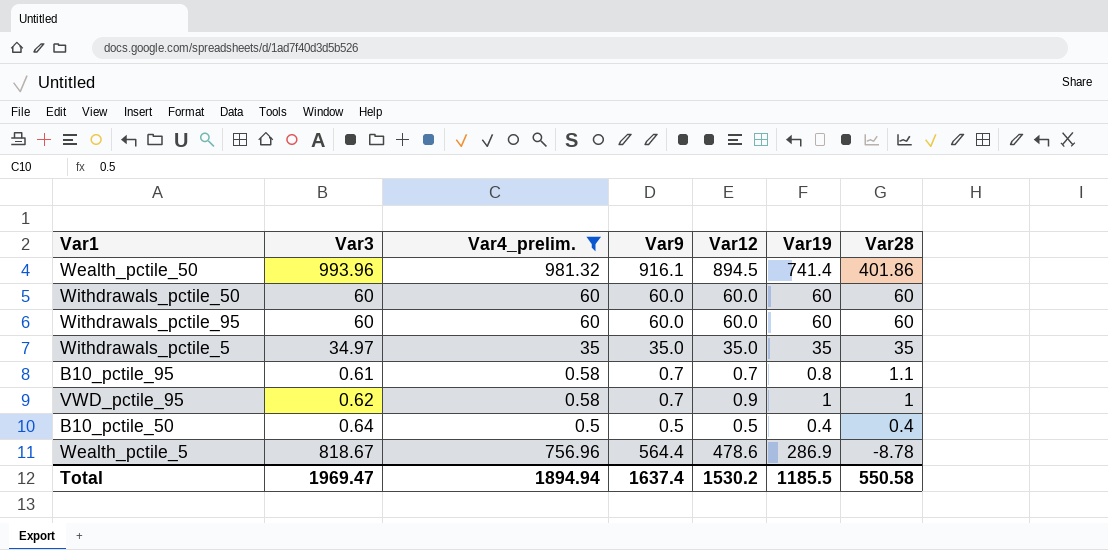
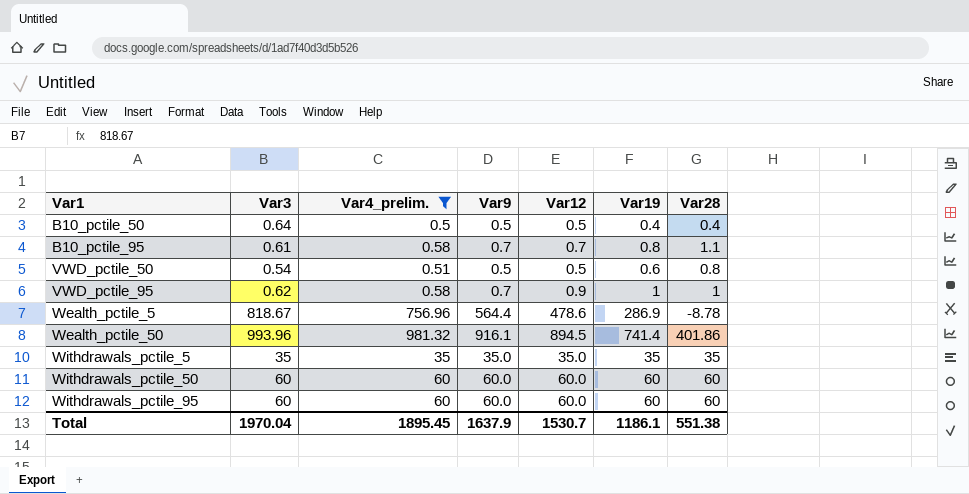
row order: Var28 descending -> Var1 ascending
row VWD_pctile_50: none -> 0.54 | 0.51 | 0.5 | 0.5 | 0.6 | 0.8
Withdrawals_pctile_5 | Var3: 34.97 -> 35
Total | Var3: 1969.47 -> 1970.04
Total | Var4_prelim.: 1894.94 -> 1895.45
Total | Var9: 1637.4 -> 1637.9
Total | Var12: 1530.2 -> 1530.7
Total | Var19: 1185.5 -> 1186.1
Total | Var28: 550.58 -> 551.38

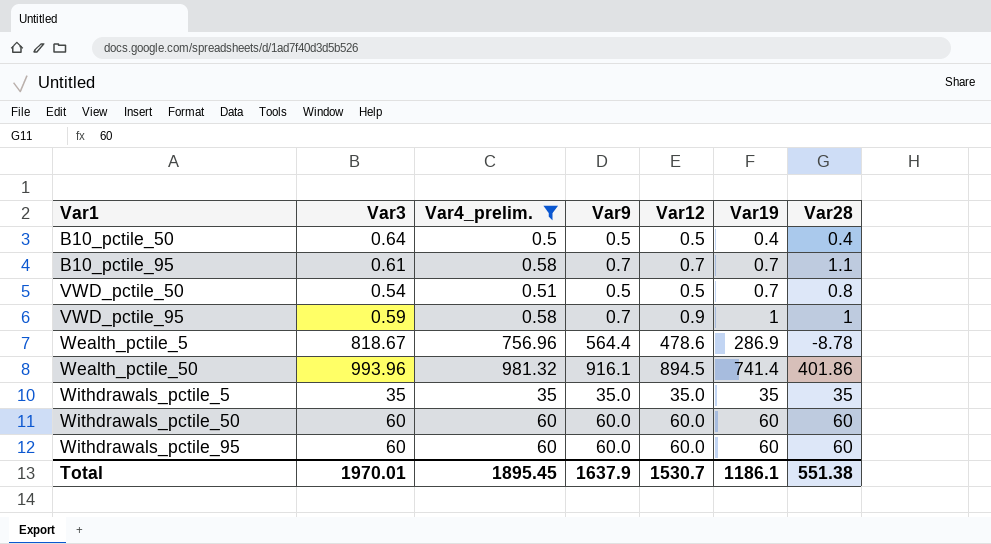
B10_pctile_95 | Var19: 0.8 -> 0.7
VWD_pctile_50 | Var19: 0.6 -> 0.7
VWD_pctile_95 | Var3: 0.62 -> 0.59
Total | Var3: 1970.04 -> 1970.01

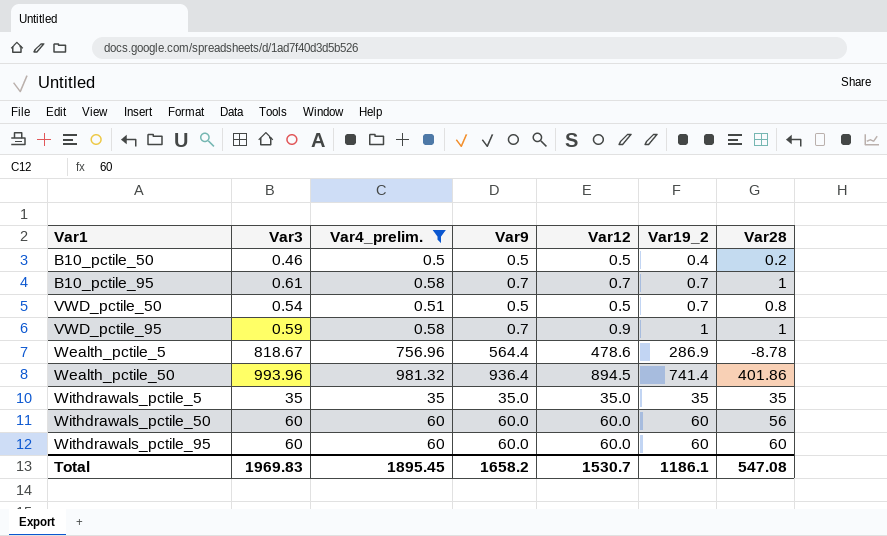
column name: Var19 -> Var19_2
B10_pctile_50 | Var3: 0.64 -> 0.46
B10_pctile_50 | Var28: 0.4 -> 0.2
B10_pctile_95 | Var28: 1.1 -> 1
Wealth_pctile_50 | Var9: 916.1 -> 936.4
Withdrawals_pctile_50 | Var28: 60 -> 56
Total | Var3: 1970.01 -> 1969.83
Total | Var9: 1637.9 -> 1658.2
Total | Var28: 551.38 -> 547.08

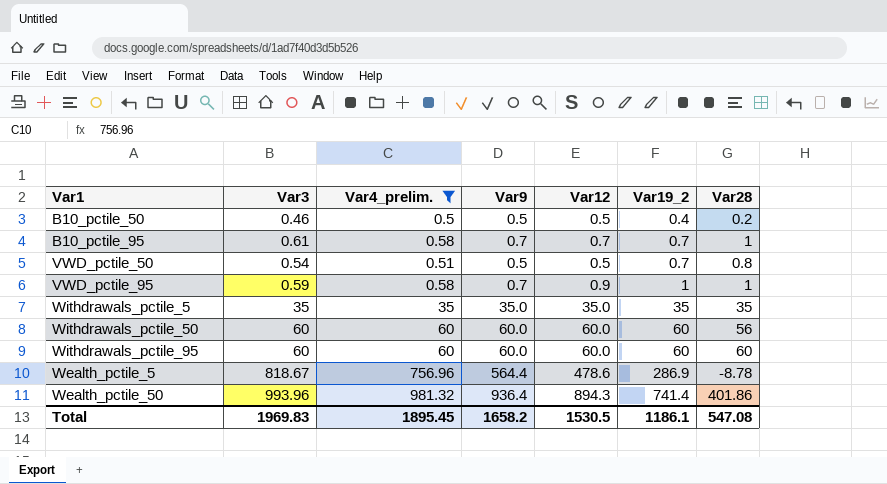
row order: Var1 ascending -> Var19_2 ascending
Wealth_pctile_50 | Var12: 894.5 -> 894.3
Total | Var12: 1530.7 -> 1530.5

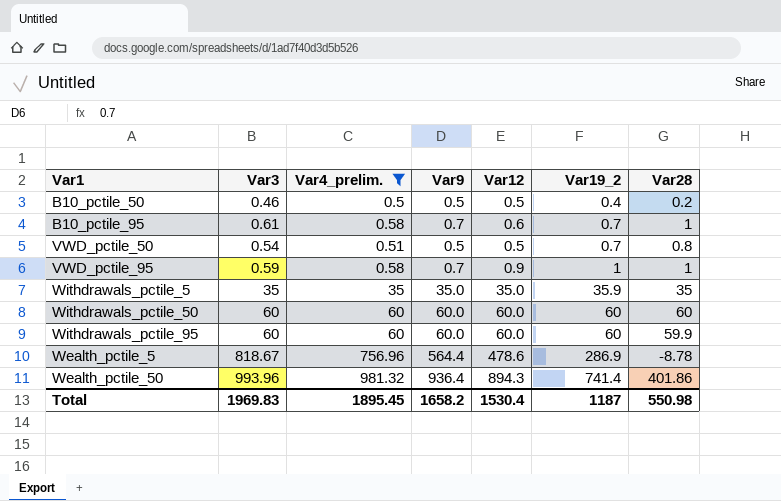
B10_pctile_95 | Var12: 0.7 -> 0.6
Withdrawals_pctile_5 | Var19_2: 35 -> 35.9
Withdrawals_pctile_50 | Var28: 56 -> 60
Withdrawals_pctile_95 | Var28: 60 -> 59.9
Total | Var12: 1530.5 -> 1530.4
Total | Var19_2: 1186.1 -> 1187
Total | Var28: 547.08 -> 550.98

